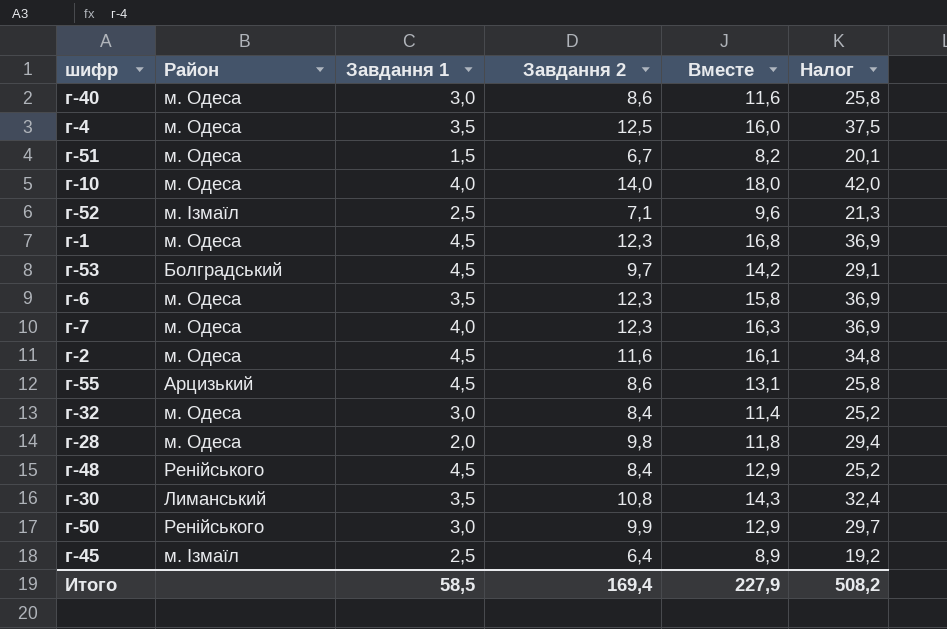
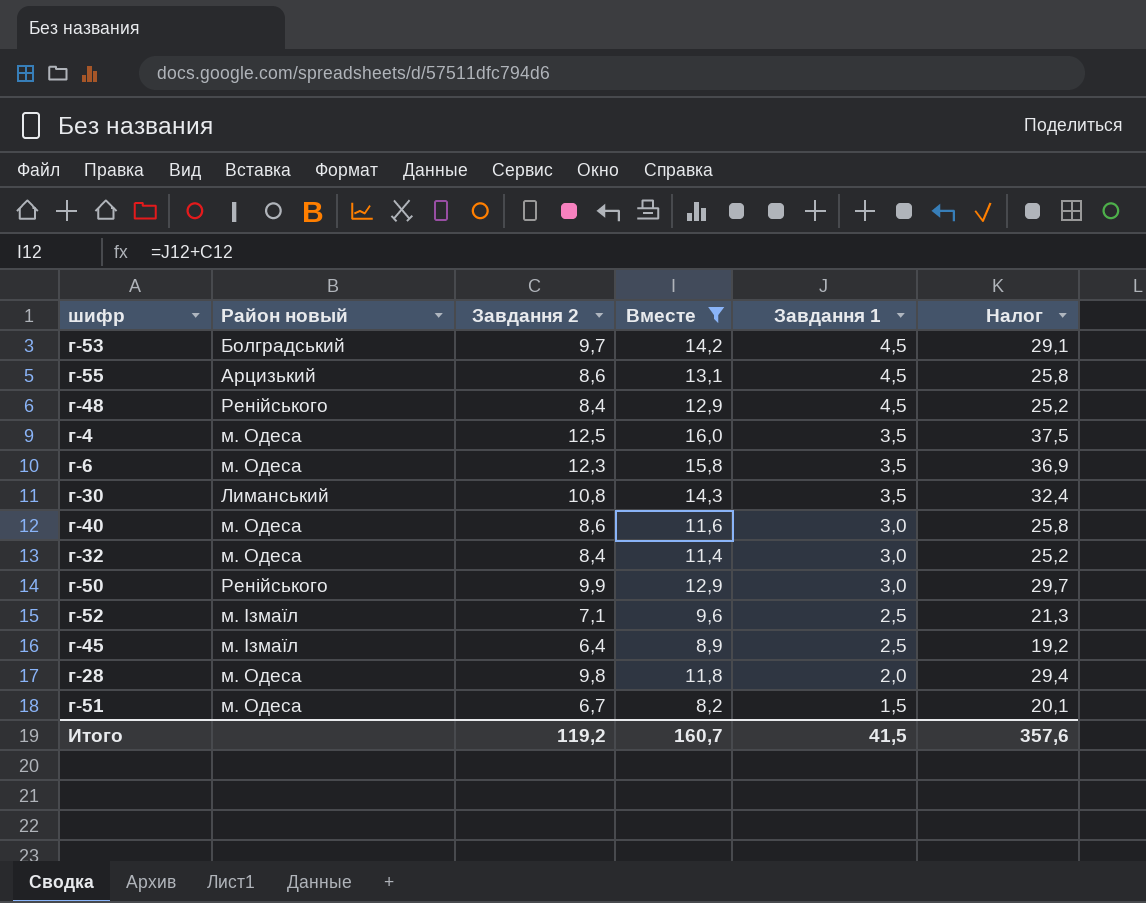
filter: none -> Вместе <= 16,0
row order: none -> Завдання 1 descending
column name: Район -> Район новый
column Завдання 1 | position: 3 -> 5
Итого | Завдання 2: 169,4 -> 119,2
Итого | Вместе: 227,9 -> 160,7
Итого | Завдання 1: 58,5 -> 41,5
Итого | Налог: 508,2 -> 357,6

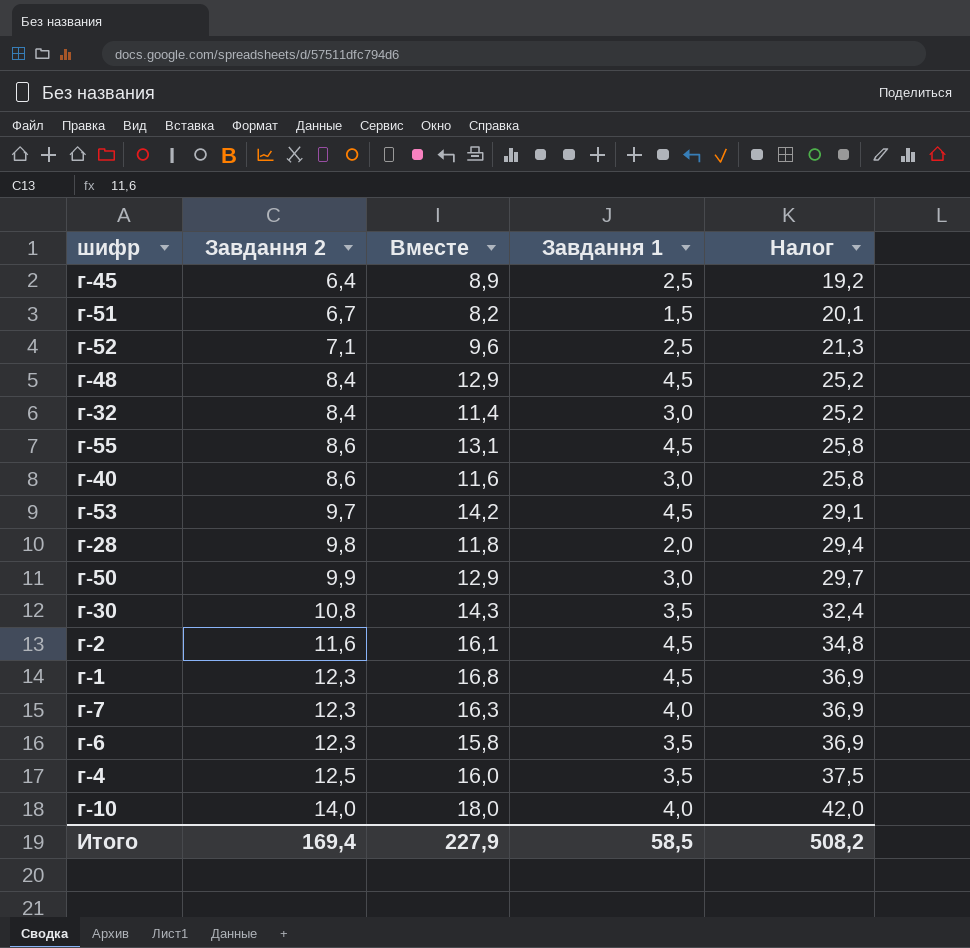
filter: Вместе <= 16,0 -> none
row order: Завдання 1 descending -> Завдання 2 ascending
column Район новый | position: 2 -> none
Итого | Завдання 2: 119,2 -> 169,4
Итого | Вместе: 160,7 -> 227,9
Итого | Завдання 1: 41,5 -> 58,5
Итого | Налог: 357,6 -> 508,2

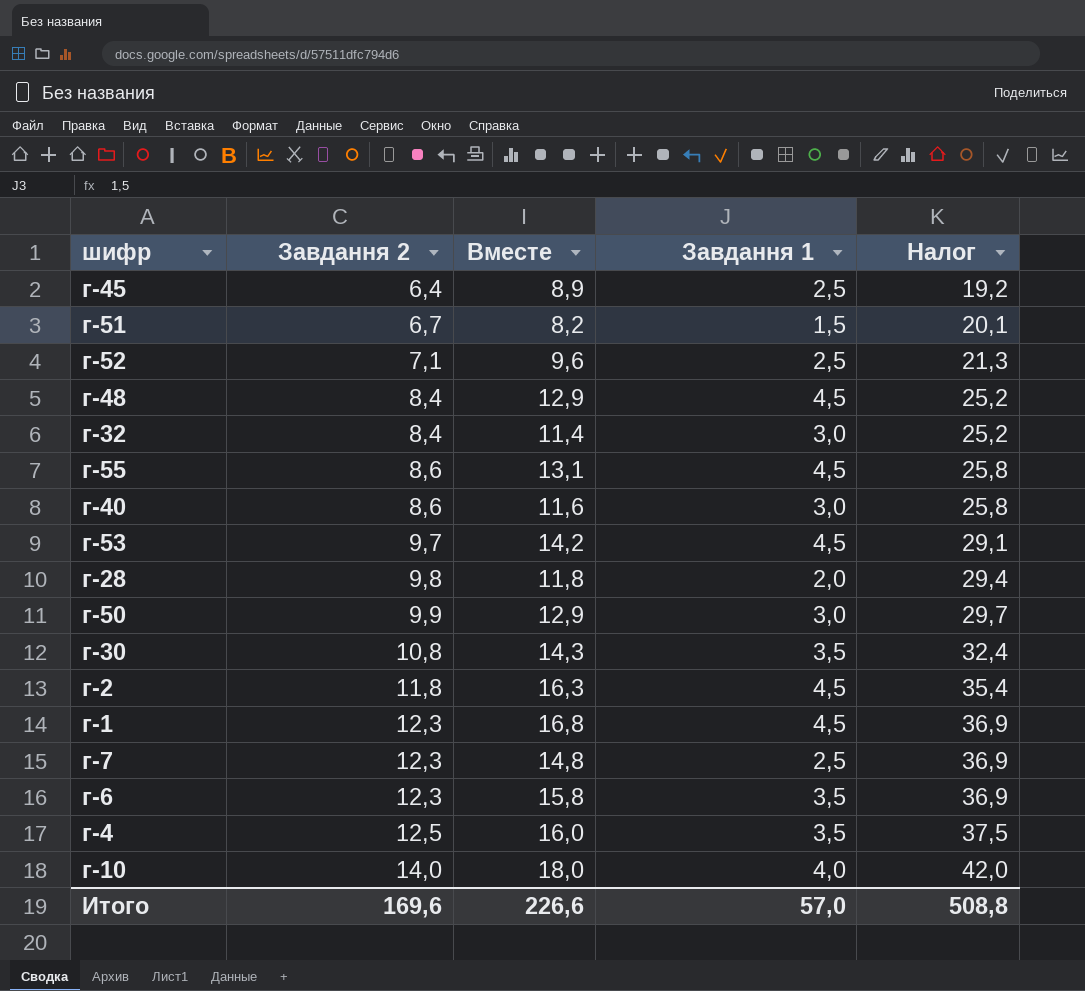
г-2 | Завдання 2: 11,6 -> 11,8
г-2 | Вместе: 16,1 -> 16,3
г-2 | Налог: 34,8 -> 35,4
г-7 | Вместе: 16,3 -> 14,8
г-7 | Завдання 1: 4,0 -> 2,5
Итого | Завдання 2: 169,4 -> 169,6
Итого | Вместе: 227,9 -> 226,6
Итого | Завдання 1: 58,5 -> 57,0
Итого | Налог: 508,2 -> 508,8

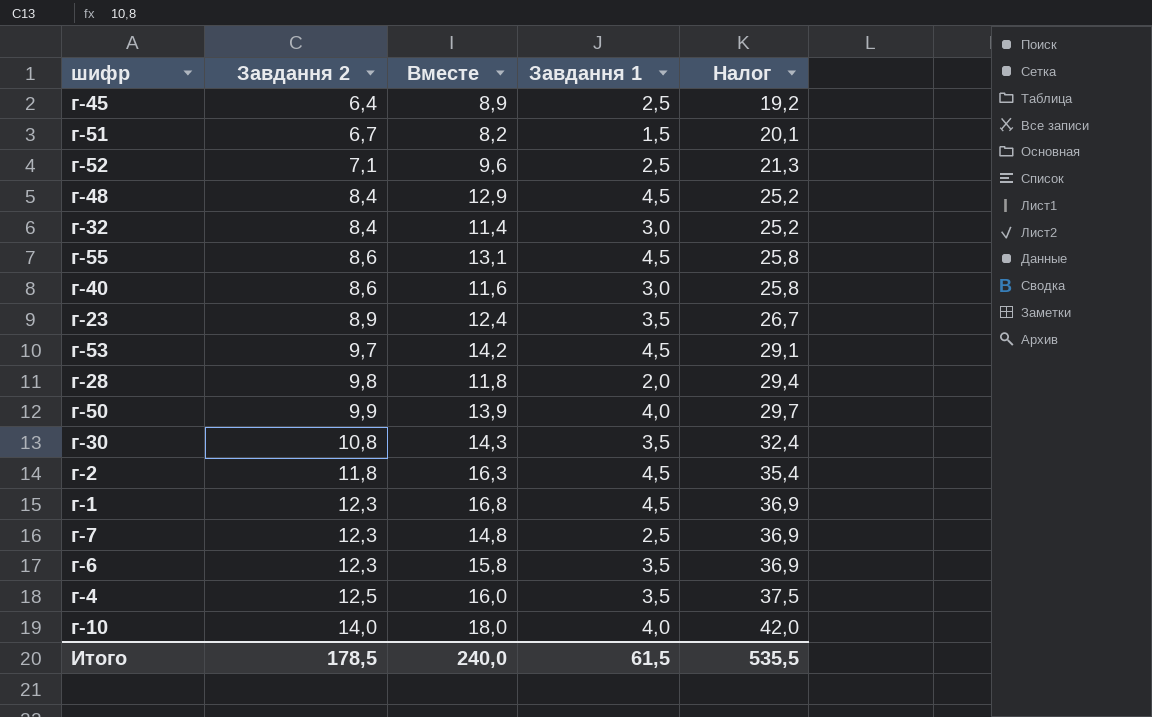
row г-23: none -> 8,9 | 12,4 | 3,5 | 26,7
г-50 | Вместе: 12,9 -> 13,9
г-50 | Завдання 1: 3,0 -> 4,0
Итого | Завдання 2: 169,6 -> 178,5
Итого | Вместе: 226,6 -> 240,0
Итого | Завдання 1: 57,0 -> 61,5
Итого | Налог: 508,8 -> 535,5

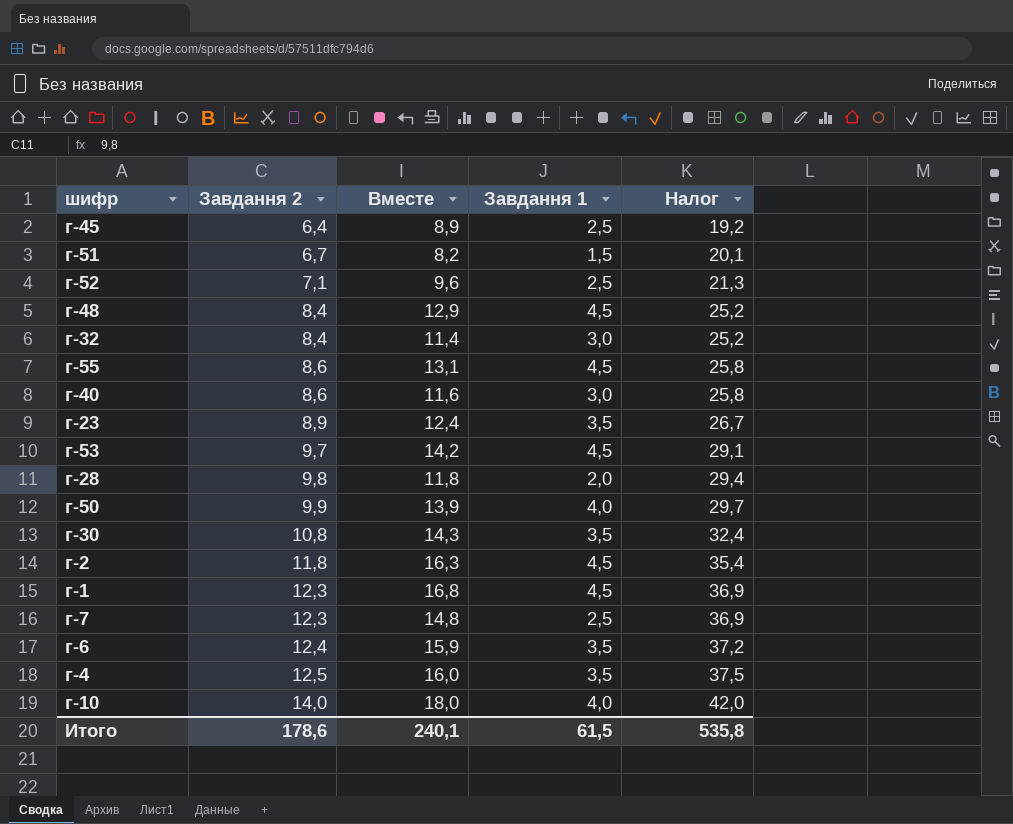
г-6 | Завдання 2: 12,3 -> 12,4
г-6 | Вместе: 15,8 -> 15,9
г-6 | Налог: 36,9 -> 37,2
Итого | Завдання 2: 178,5 -> 178,6
Итого | Вместе: 240,0 -> 240,1
Итого | Налог: 535,5 -> 535,8

